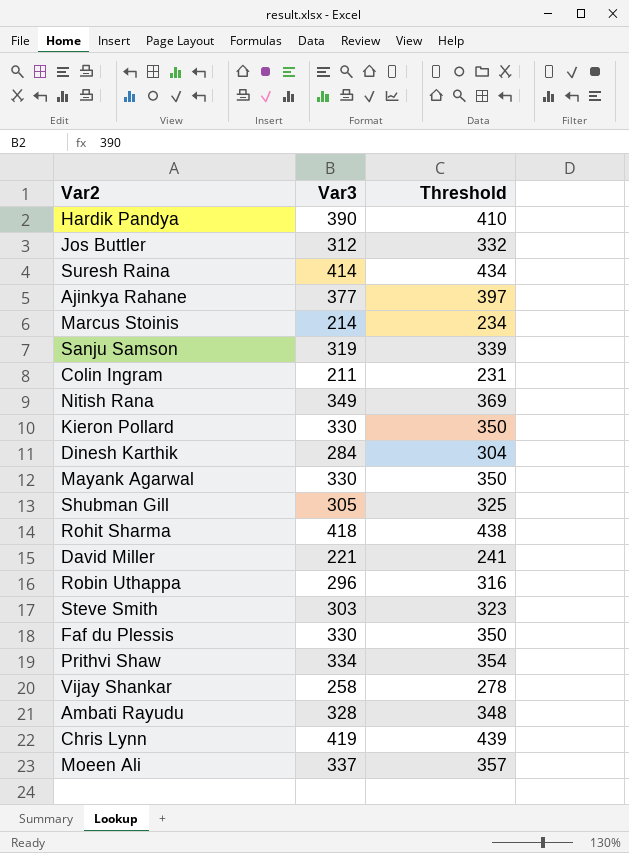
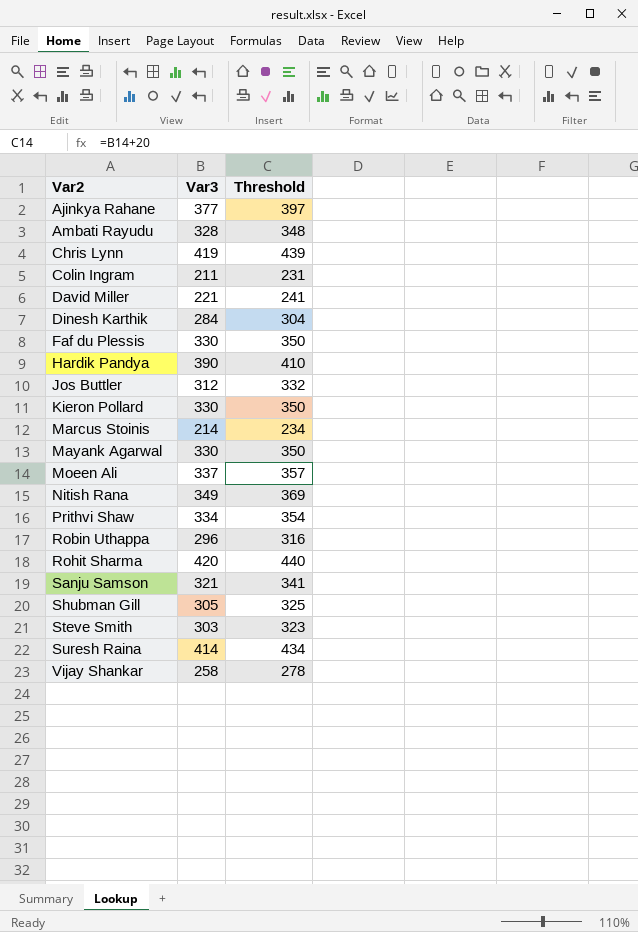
row order: none -> Var2 ascending
Rohit Sharma | Var3: 418 -> 420
Rohit Sharma | Threshold: 438 -> 440
Sanju Samson | Var3: 319 -> 321
Sanju Samson | Threshold: 339 -> 341

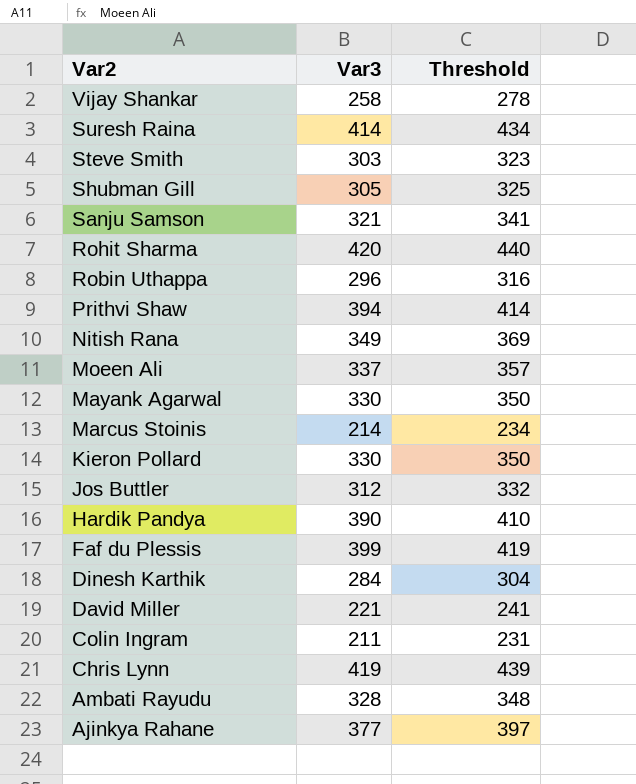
row order: Var2 ascending -> Var2 descending
Prithvi Shaw | Var3: 334 -> 394
Prithvi Shaw | Threshold: 354 -> 414
Faf du Plessis | Var3: 330 -> 399
Faf du Plessis | Threshold: 350 -> 419

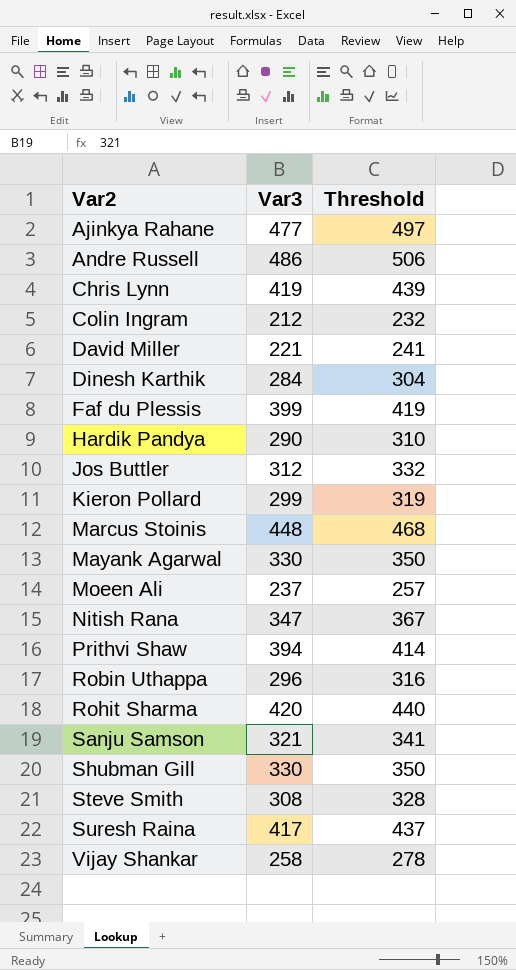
row order: Var2 descending -> Var2 ascending
row Ambati Rayudu: 328 | 348 -> none
Ajinkya Rahane | Var3: 377 -> 477
Ajinkya Rahane | Threshold: 397 -> 497
row Andre Russell: none -> 486 | 506
Colin Ingram | Var3: 211 -> 212
Colin Ingram | Threshold: 231 -> 232
Hardik Pandya | Var3: 390 -> 290
Hardik Pandya | Threshold: 410 -> 310
Kieron Pollard | Var3: 330 -> 299
Kieron Pollard | Threshold: 350 -> 319
Marcus Stoinis | Var3: 214 -> 448
Marcus Stoinis | Threshold: 234 -> 468
Moeen Ali | Var3: 337 -> 237
Moeen Ali | Threshold: 357 -> 257
Nitish Rana | Var3: 349 -> 347
Nitish Rana | Threshold: 369 -> 367
Shubman Gill | Var3: 305 -> 330
Shubman Gill | Threshold: 325 -> 350
Steve Smith | Var3: 303 -> 308
Steve Smith | Threshold: 323 -> 328
Suresh Raina | Var3: 414 -> 417
Suresh Raina | Threshold: 434 -> 437

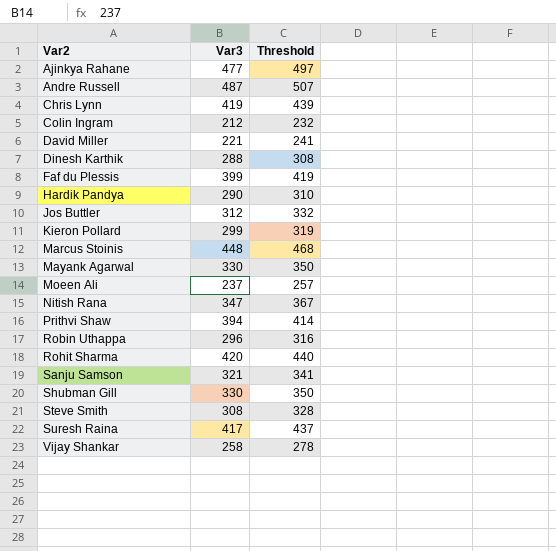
Andre Russell | Var3: 486 -> 487
Andre Russell | Threshold: 506 -> 507
Dinesh Karthik | Var3: 284 -> 288
Dinesh Karthik | Threshold: 304 -> 308

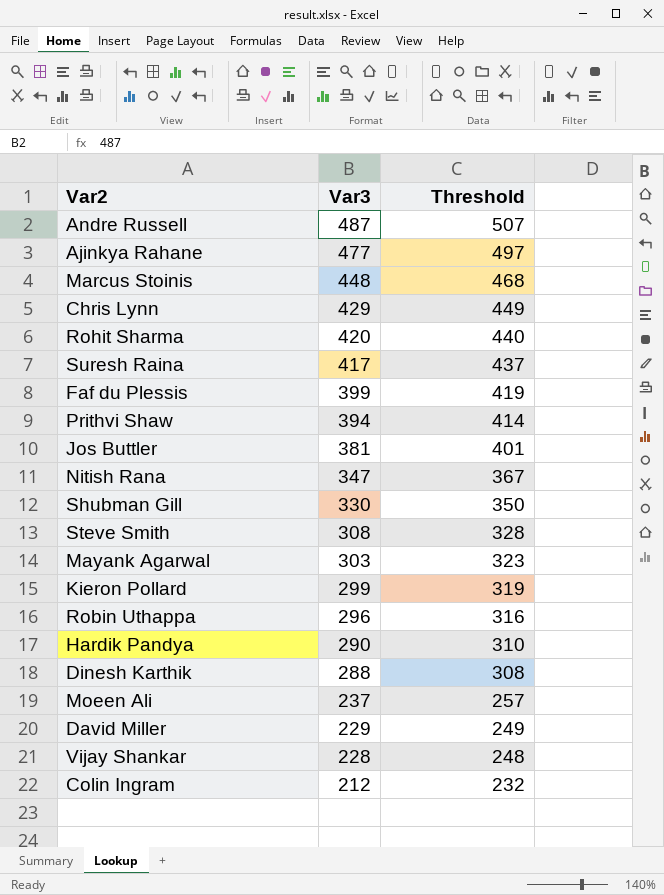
row order: Var2 ascending -> Var3 descending
row Sanju Samson: 321 | 341 -> none
Chris Lynn | Var3: 419 -> 429
Chris Lynn | Threshold: 439 -> 449
Jos Buttler | Var3: 312 -> 381
Jos Buttler | Threshold: 332 -> 401
Mayank Agarwal | Var3: 330 -> 303
Mayank Agarwal | Threshold: 350 -> 323
David Miller | Var3: 221 -> 229
David Miller | Threshold: 241 -> 249
Vijay Shankar | Var3: 258 -> 228
Vijay Shankar | Threshold: 278 -> 248

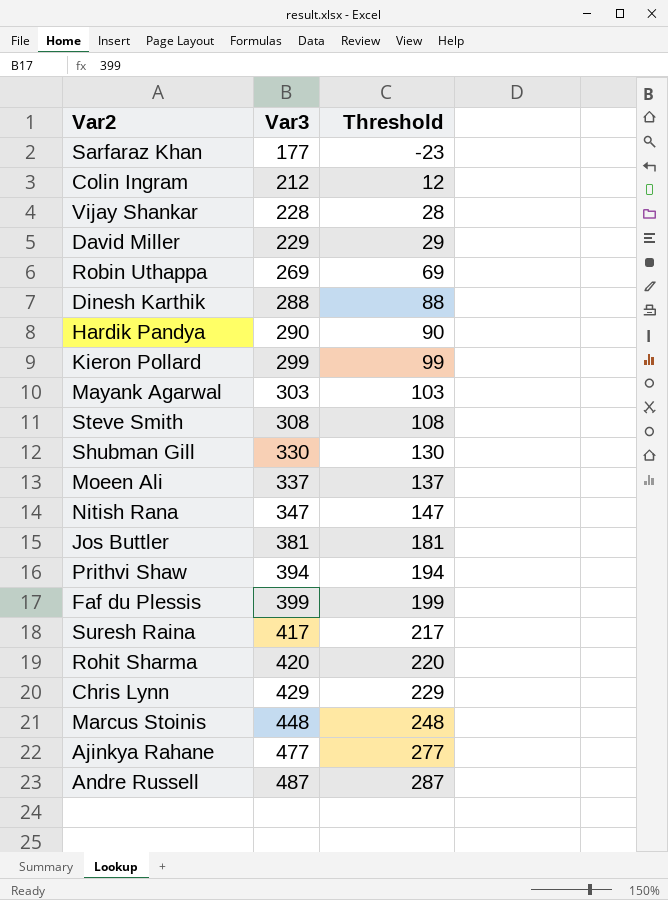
row order: Var3 descending -> Var3 ascending
column Threshold | formula: [Var3] + 20 -> [Var3] - 200
row Sarfaraz Khan: none -> 177 | -23
Robin Uthappa | Var3: 296 -> 269
Moeen Ali | Var3: 237 -> 337

